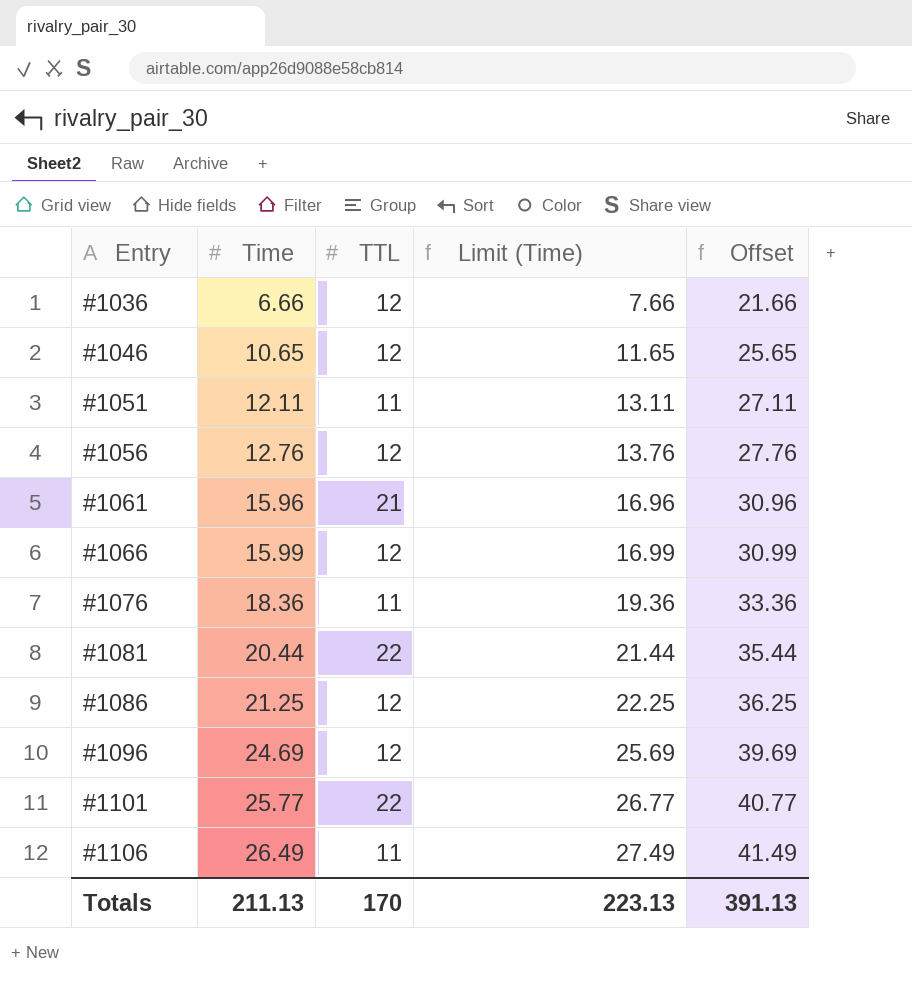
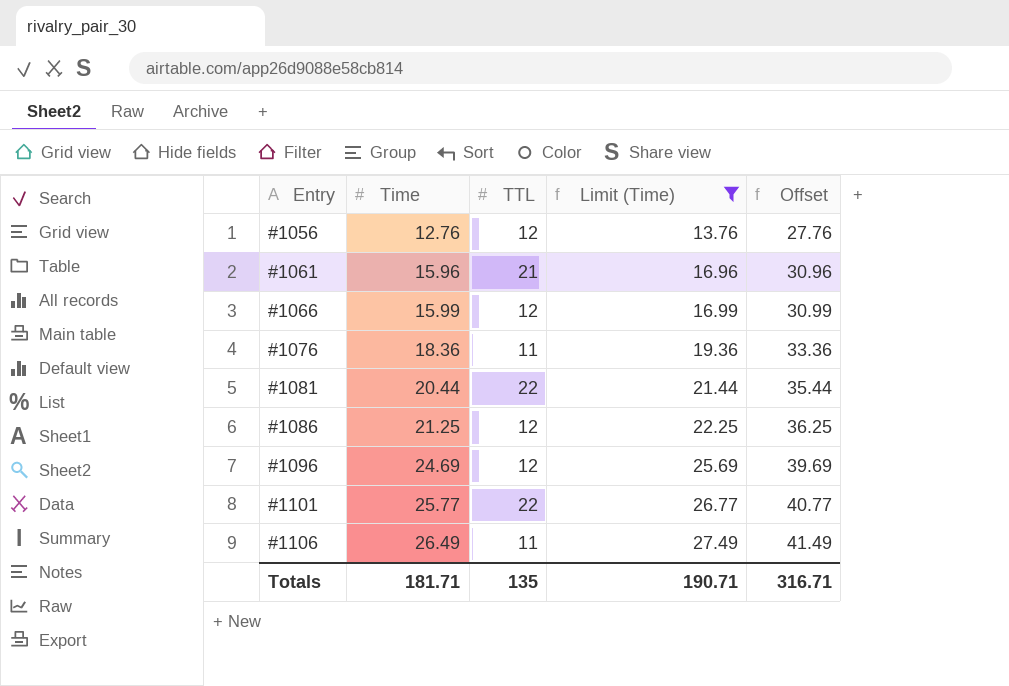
filter: none -> Limit (Time) >= 13.76
Totals | Time: 211.13 -> 181.71
Totals | TTL: 170 -> 135
Totals | Limit (Time): 223.13 -> 190.71
Totals | Offset: 391.13 -> 316.71

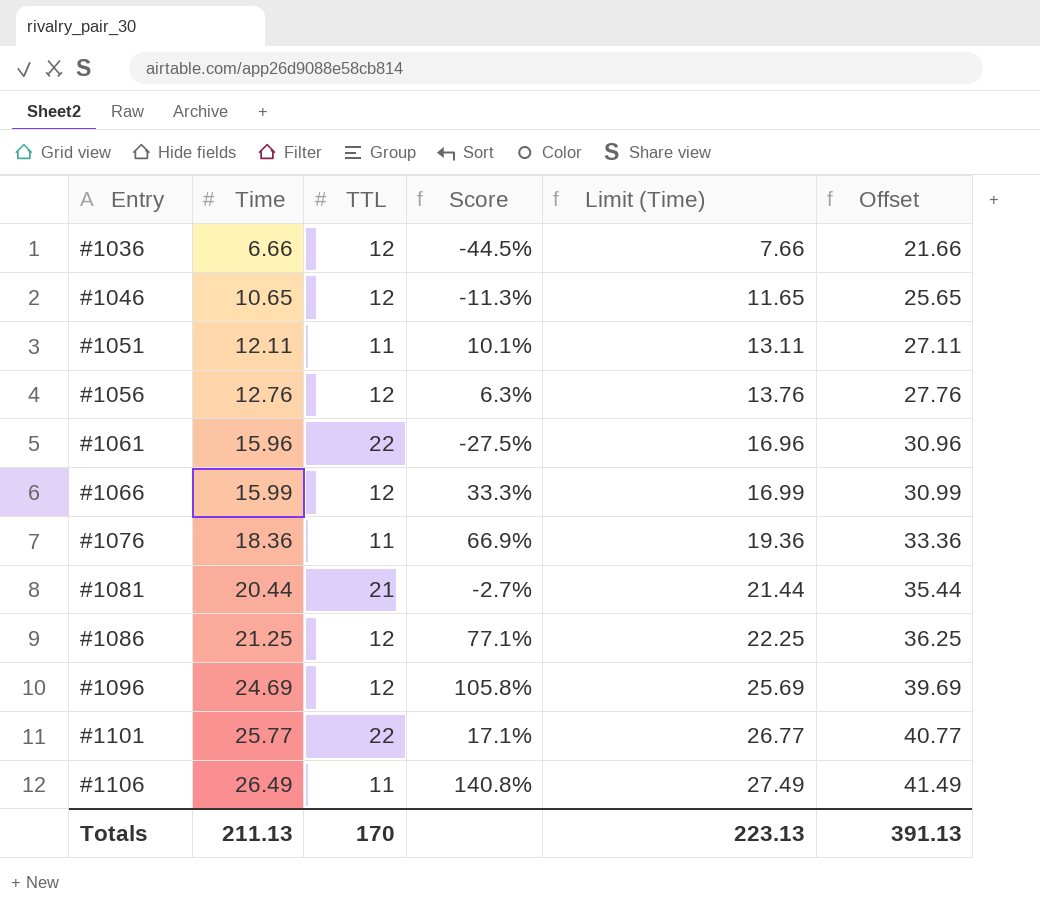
filter: Limit (Time) >= 13.76 -> none
column Score | formula: none -> ([Time] - [TTL]) / [TTL]
#1061 | TTL: 21 -> 22
#1081 | TTL: 22 -> 21
Totals | Time: 181.71 -> 211.13
Totals | TTL: 135 -> 170
Totals | Limit (Time): 190.71 -> 223.13
Totals | Offset: 316.71 -> 391.13

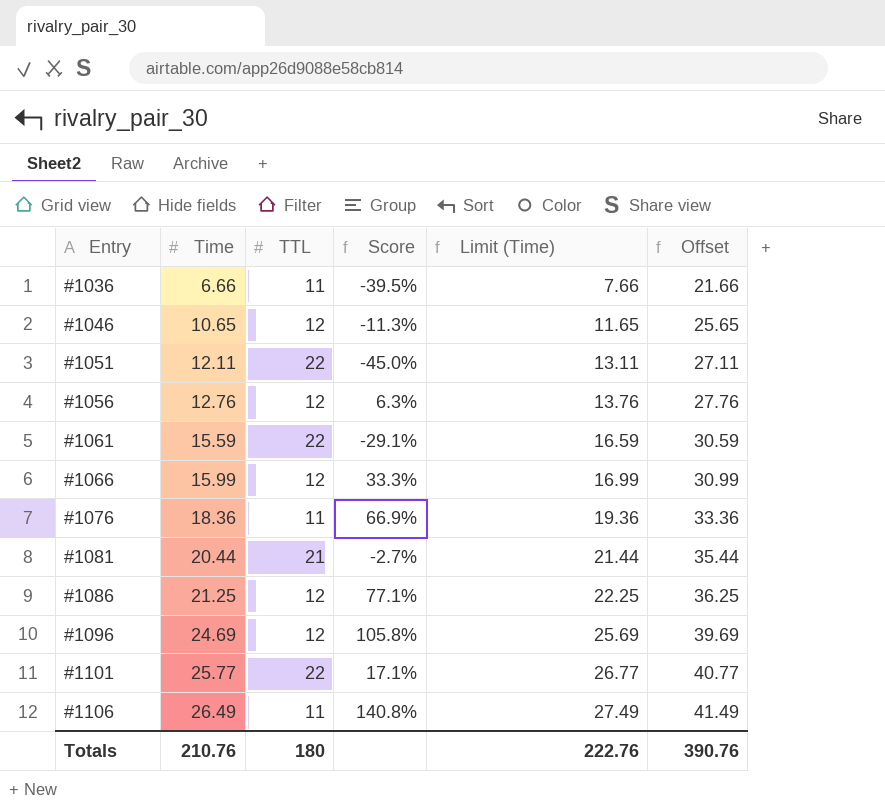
#1036 | TTL: 12 -> 11
#1036 | Score: -44.5% -> -39.5%
#1051 | TTL: 11 -> 22
#1051 | Score: 10.1% -> -45.0%
#1061 | Time: 15.96 -> 15.59
#1061 | Score: -27.5% -> -29.1%
#1061 | Limit (Time): 16.96 -> 16.59
#1061 | Offset: 30.96 -> 30.59
Totals | Time: 211.13 -> 210.76
Totals | TTL: 170 -> 180
Totals | Limit (Time): 223.13 -> 222.76
Totals | Offset: 391.13 -> 390.76

